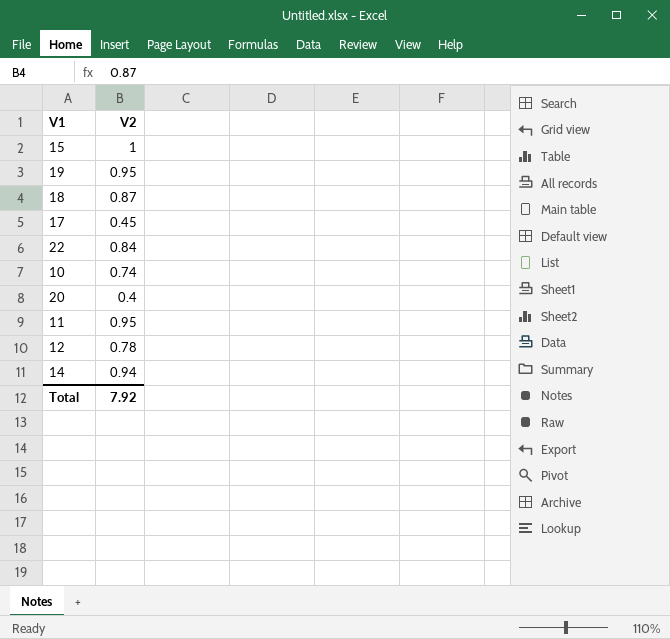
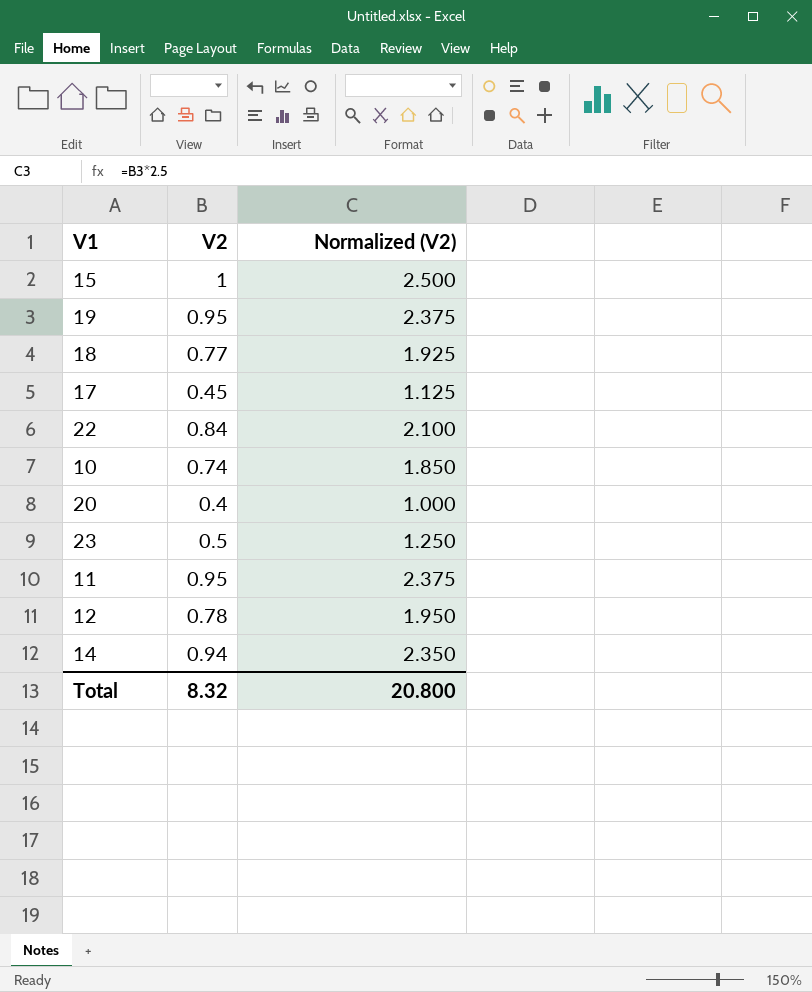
column Normalized (V2) | formula: none -> [V2] * 2.5
18 | V2: 0.87 -> 0.77
row 23: none -> 0.5 | 1.250
Total | V2: 7.92 -> 8.32

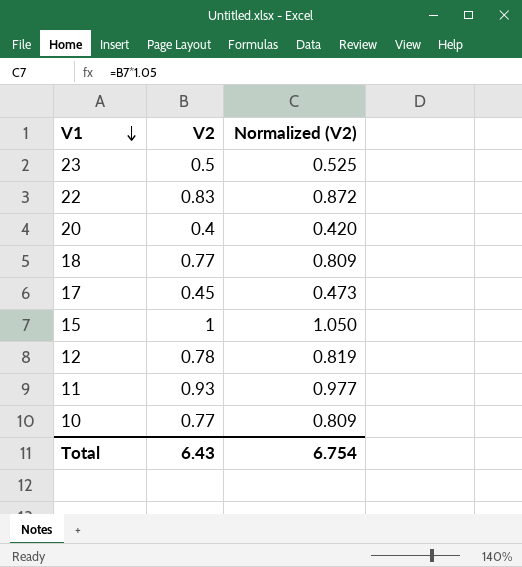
row order: none -> V1 descending
column Normalized (V2) | formula: [V2] * 2.5 -> [V2] * 1.05
row 19: 0.95 | 2.375 -> none
row 14: 0.94 | 2.350 -> none
22 | V2: 0.84 -> 0.83
11 | V2: 0.95 -> 0.93
10 | V2: 0.74 -> 0.77
Total | V2: 8.32 -> 6.43
Total | Normalized (V2): 20.800 -> 6.754

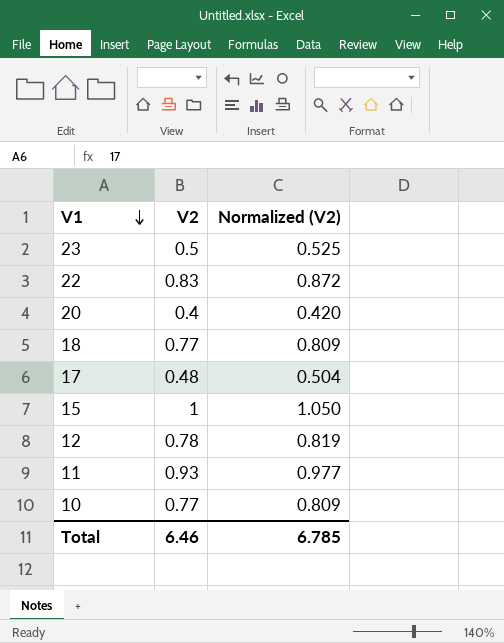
17 | V2: 0.45 -> 0.48
17 | Normalized (V2): 0.473 -> 0.504
Total | V2: 6.43 -> 6.46
Total | Normalized (V2): 6.754 -> 6.785

